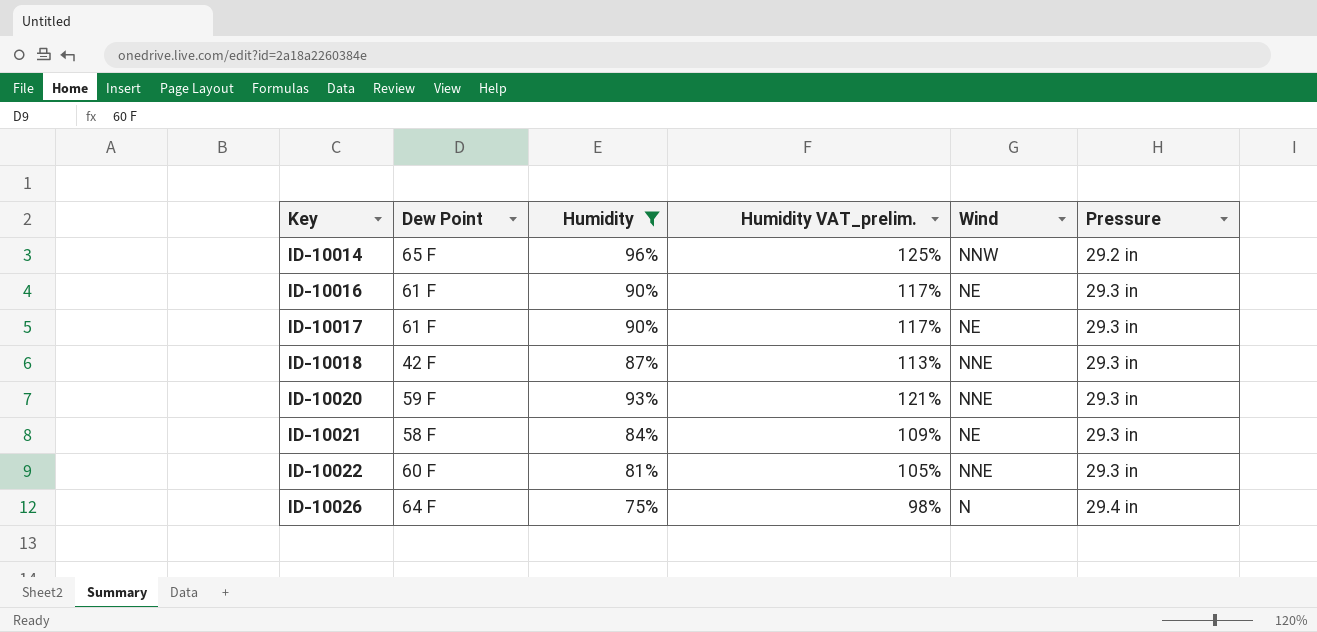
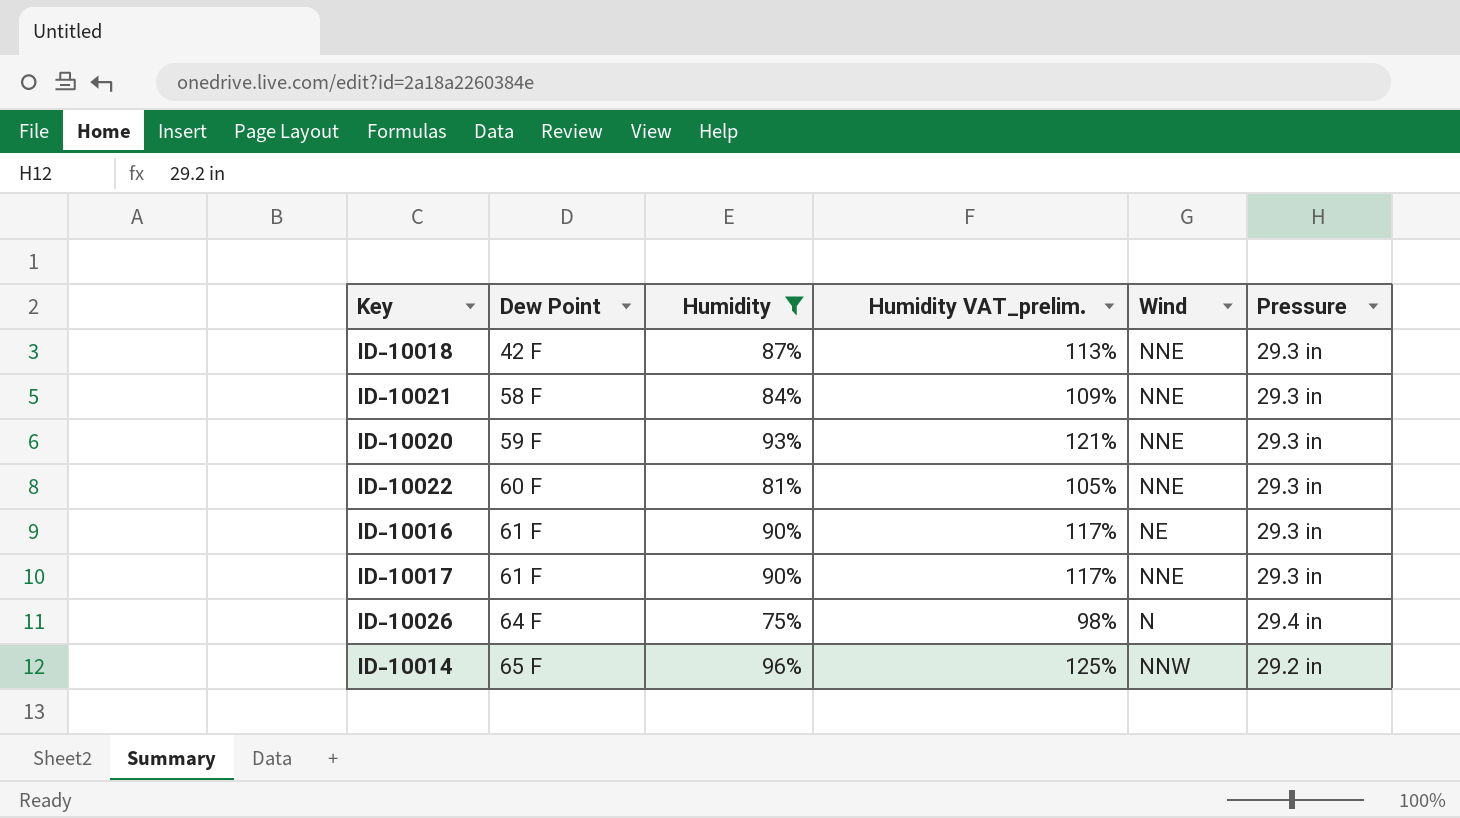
row order: Key ascending -> Dew Point ascending
ID-10021 | Wind: NE -> NNE
ID-10017 | Wind: NE -> NNE

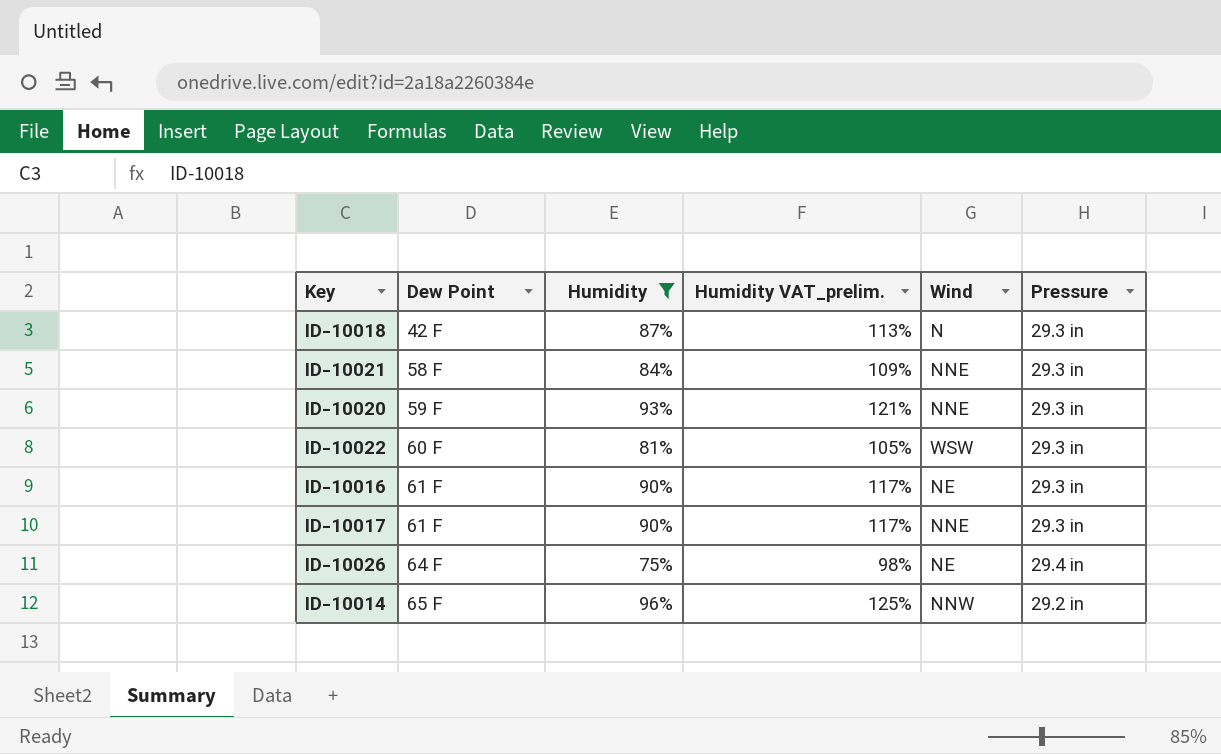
ID-10018 | Wind: NNE -> N
ID-10022 | Wind: NNE -> WSW
ID-10026 | Wind: N -> NE

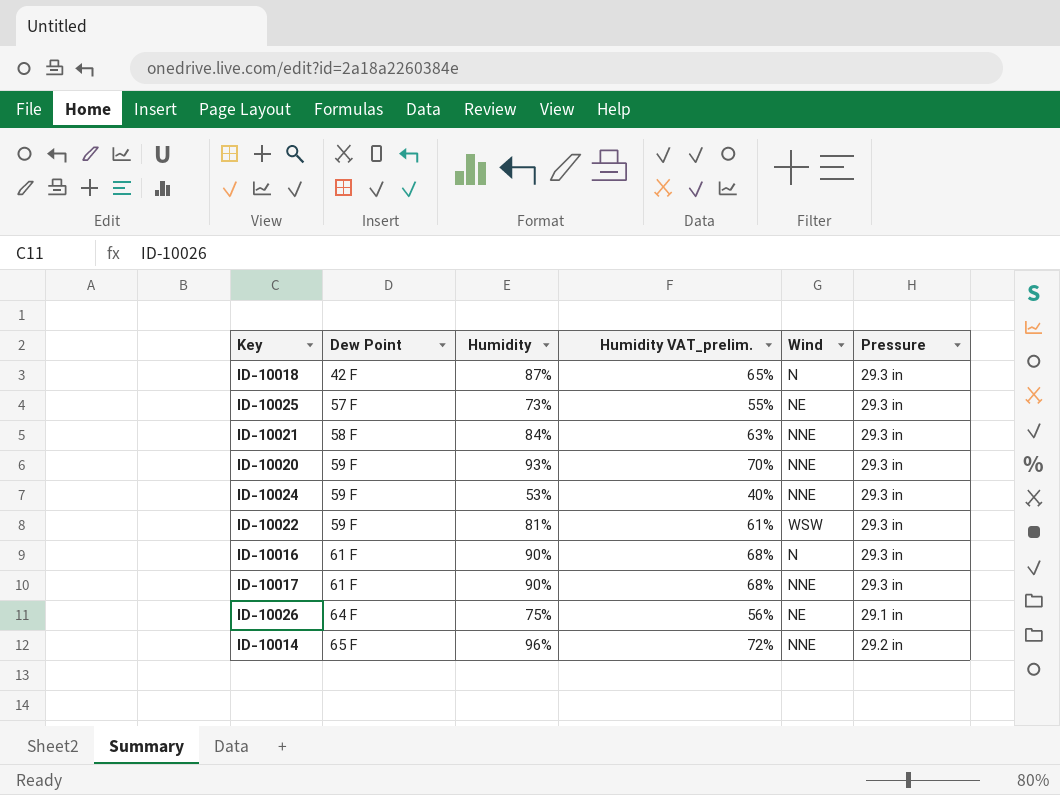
filter: Humidity >= 75% -> none
column Humidity VAT_prelim. | formula: [Humidity] * 1.3 -> [Humidity] * 0.75
ID-10022 | Dew Point: 60 F -> 59 F
ID-10016 | Wind: NE -> N
ID-10026 | Pressure: 29.4 in -> 29.1 in
ID-10014 | Wind: NNW -> NNE

